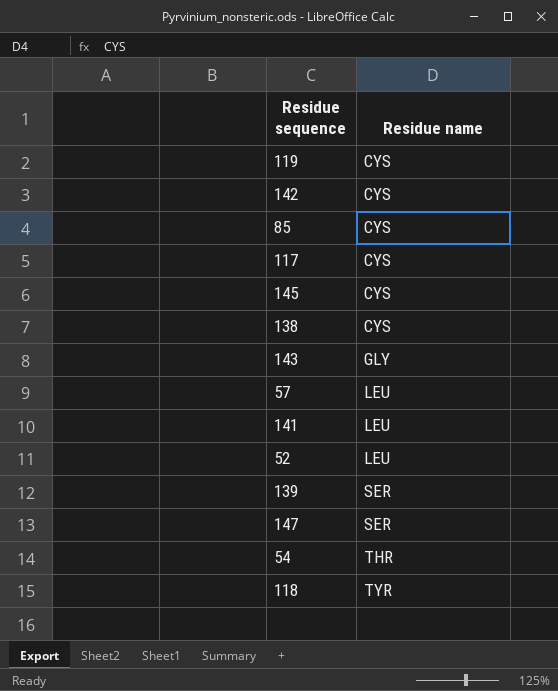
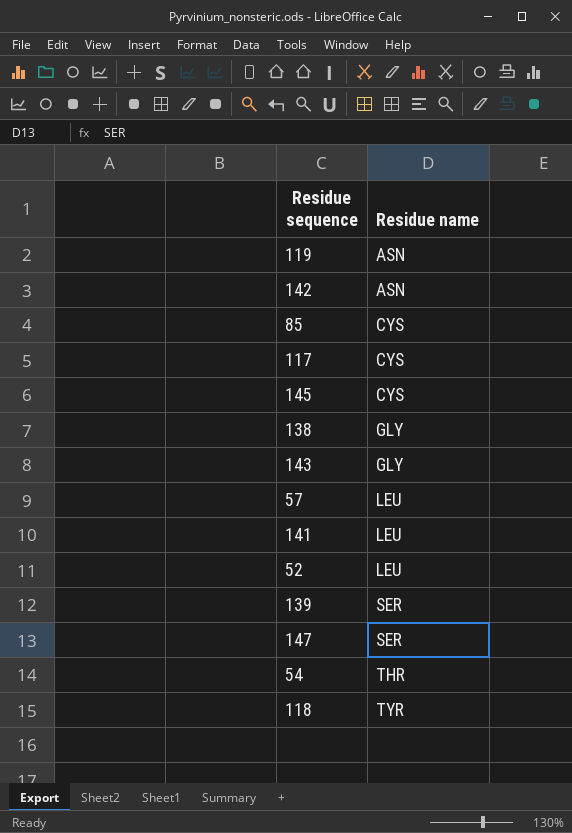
119 | Residue name: CYS -> ASN
142 | Residue name: CYS -> ASN
138 | Residue name: CYS -> GLY

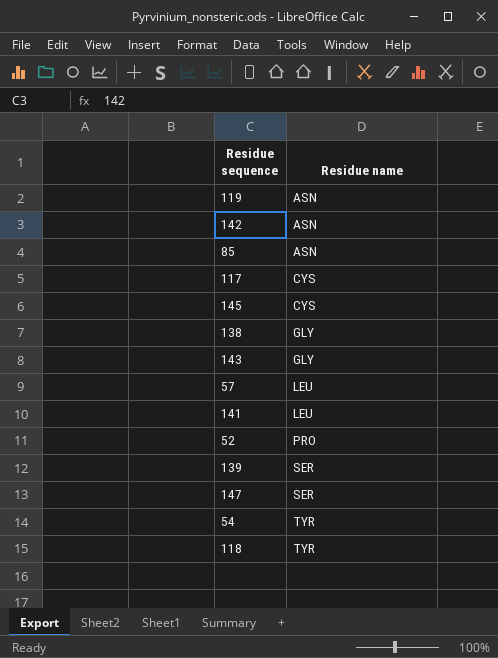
85 | Residue name: CYS -> ASN
52 | Residue name: LEU -> PRO
54 | Residue name: THR -> TYR

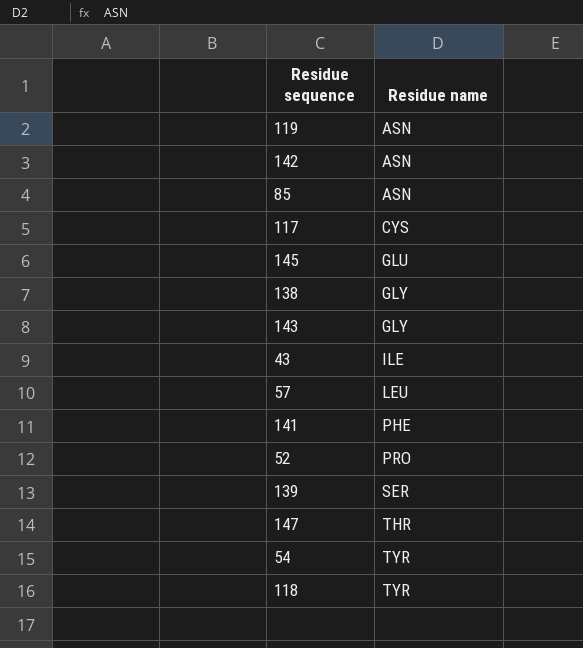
145 | Residue name: CYS -> GLU
row 43: none -> ILE
141 | Residue name: LEU -> PHE
147 | Residue name: SER -> THR

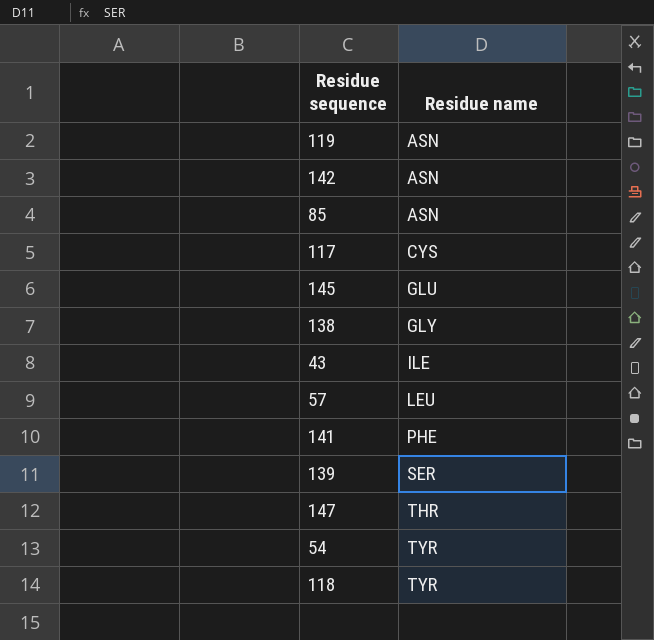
row 143: GLY -> none
row 52: PRO -> none

